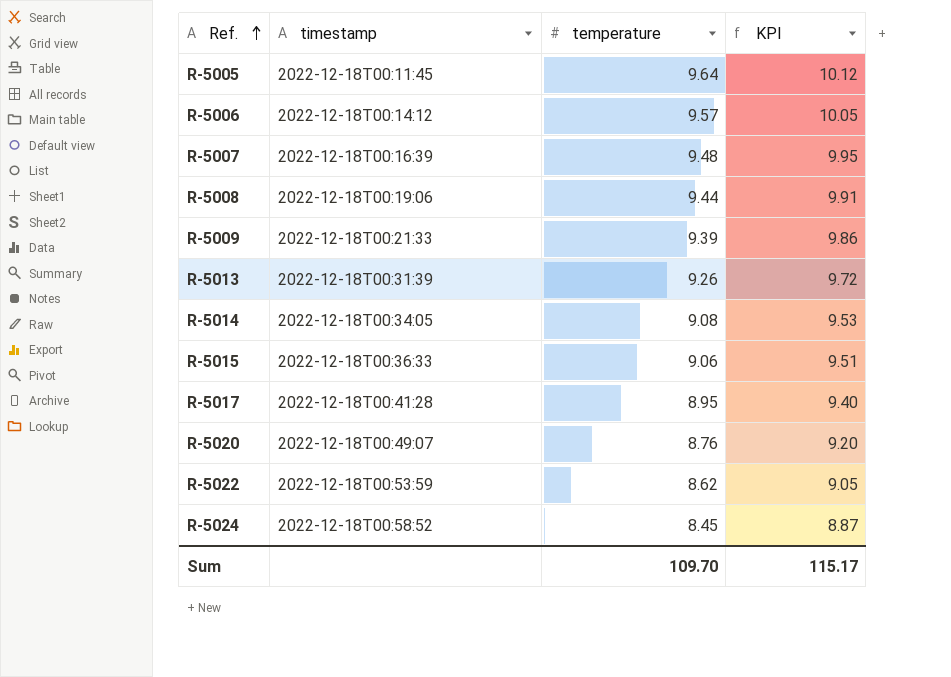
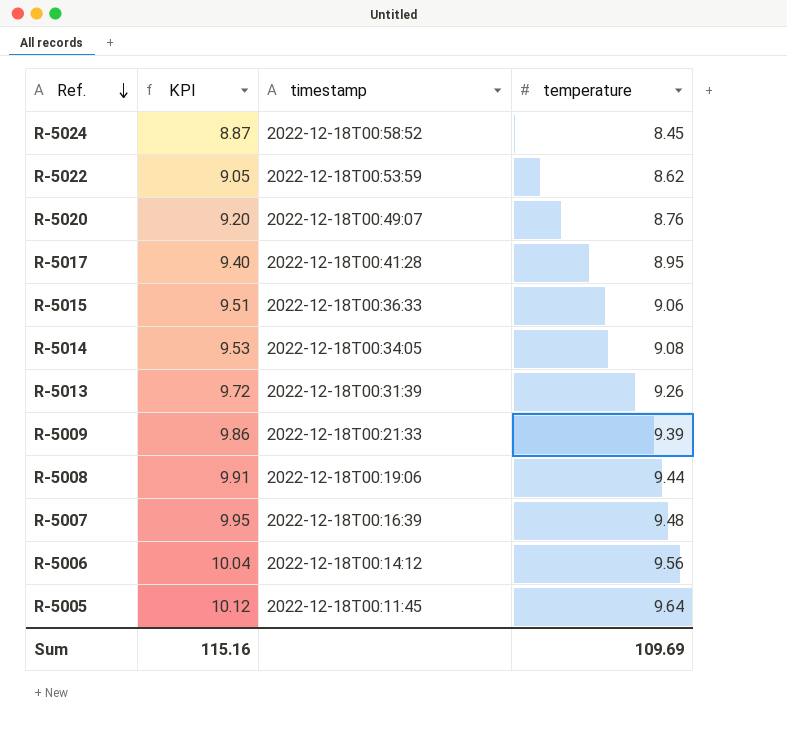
row order: Ref. ascending -> Ref. descending
column KPI | position: 4 -> 2
R-5006 | KPI: 10.05 -> 10.04
R-5006 | temperature: 9.57 -> 9.56
Sum | KPI: 115.17 -> 115.16
Sum | temperature: 109.70 -> 109.69

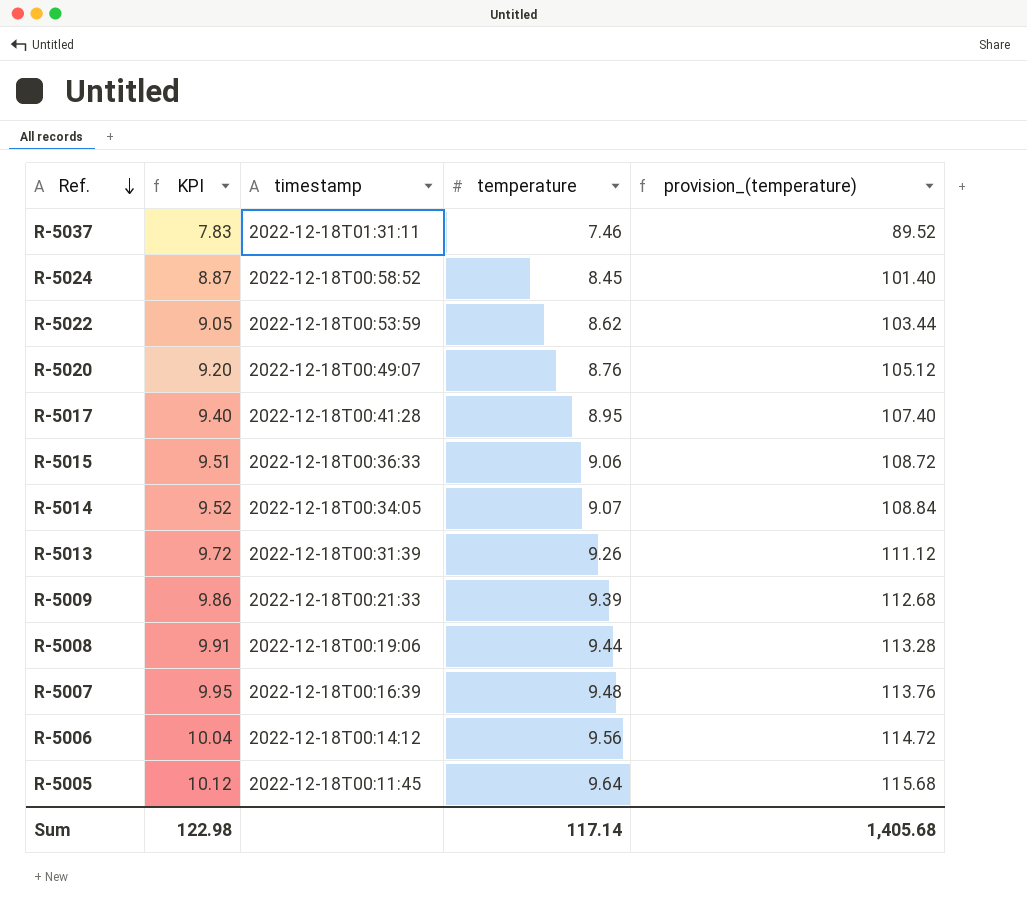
column provision_(temperature) | formula: none -> [temperature] * 12
row R-5037: none -> 7.83 | 2022-12-18T01:31:11 | 7.46 | 89.52
R-5014 | KPI: 9.53 -> 9.52
R-5014 | temperature: 9.08 -> 9.07
Sum | KPI: 115.16 -> 122.98
Sum | temperature: 109.69 -> 117.14

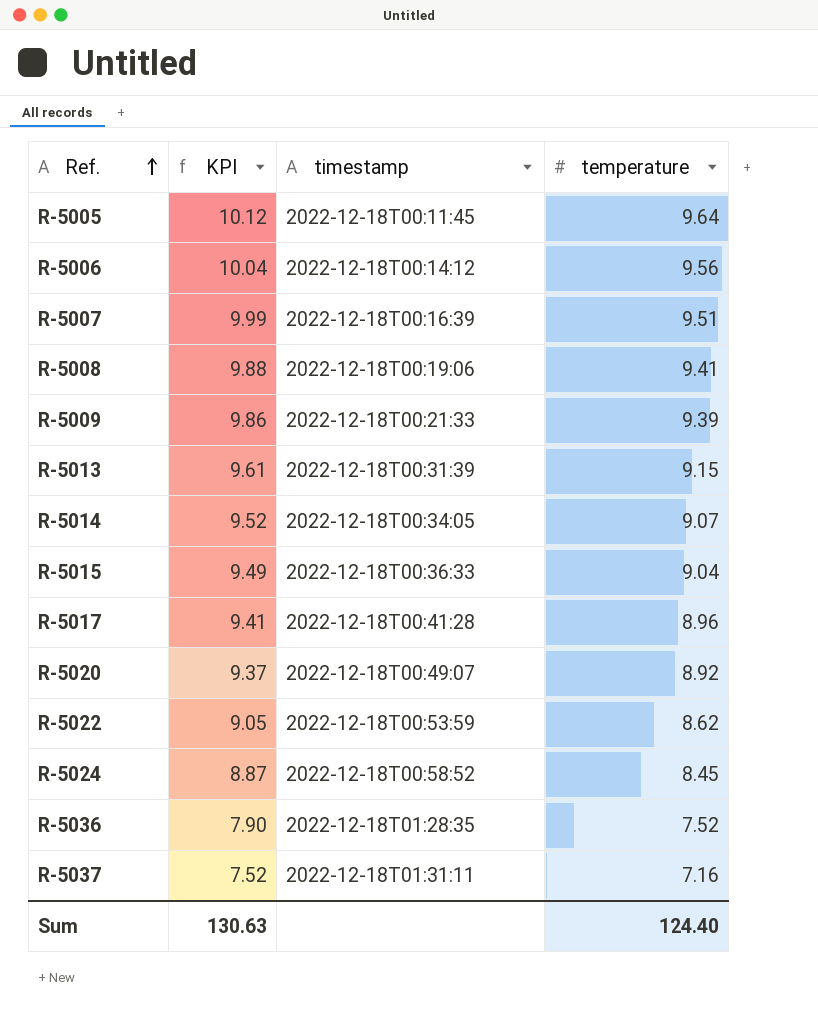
row order: Ref. descending -> Ref. ascending
column provision_(temperature) | formula: [temperature] * 12 -> none
R-5007 | KPI: 9.95 -> 9.99
R-5007 | temperature: 9.48 -> 9.51
R-5008 | KPI: 9.91 -> 9.88
R-5008 | temperature: 9.44 -> 9.41
R-5013 | KPI: 9.72 -> 9.61
R-5013 | temperature: 9.26 -> 9.15
R-5015 | KPI: 9.51 -> 9.49
R-5015 | temperature: 9.06 -> 9.04
R-5017 | KPI: 9.40 -> 9.41
R-5017 | temperature: 8.95 -> 8.96
R-5020 | KPI: 9.20 -> 9.37
R-5020 | temperature: 8.76 -> 8.92
row R-5036: none -> 7.90 | 2022-12-18T01:28:35 | 7.52
R-5037 | KPI: 7.83 -> 7.52
R-5037 | temperature: 7.46 -> 7.16
Sum | KPI: 122.98 -> 130.63
Sum | temperature: 117.14 -> 124.40

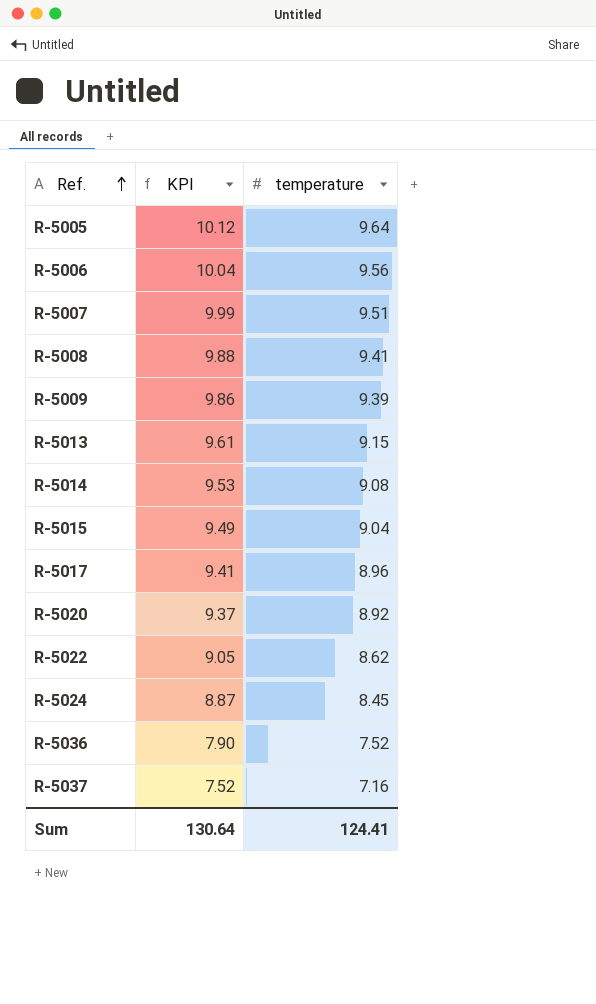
column timestamp | position: 3 -> none
R-5014 | KPI: 9.52 -> 9.53
R-5014 | temperature: 9.07 -> 9.08
Sum | KPI: 130.63 -> 130.64
Sum | temperature: 124.40 -> 124.41

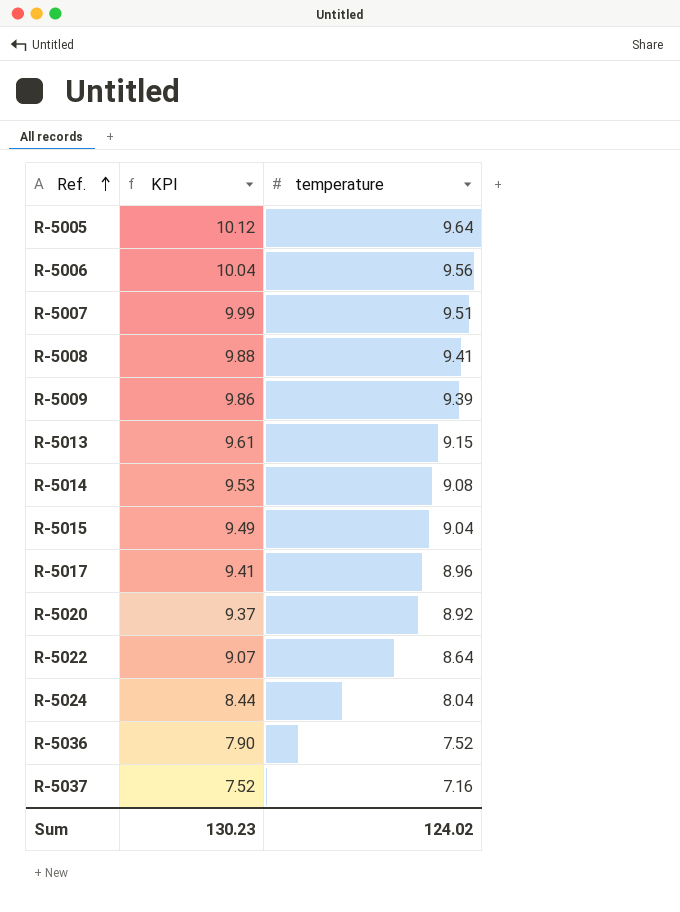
R-5022 | KPI: 9.05 -> 9.07
R-5022 | temperature: 8.62 -> 8.64
R-5024 | KPI: 8.87 -> 8.44
R-5024 | temperature: 8.45 -> 8.04
Sum | KPI: 130.64 -> 130.23
Sum | temperature: 124.41 -> 124.02

